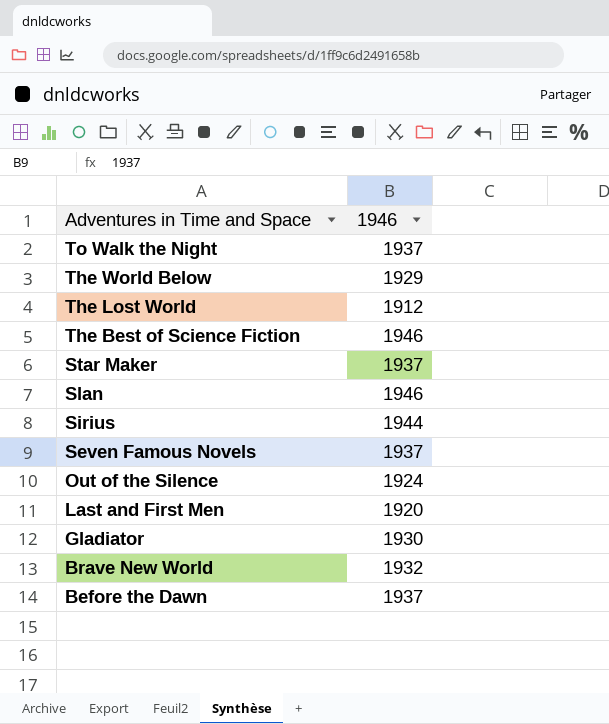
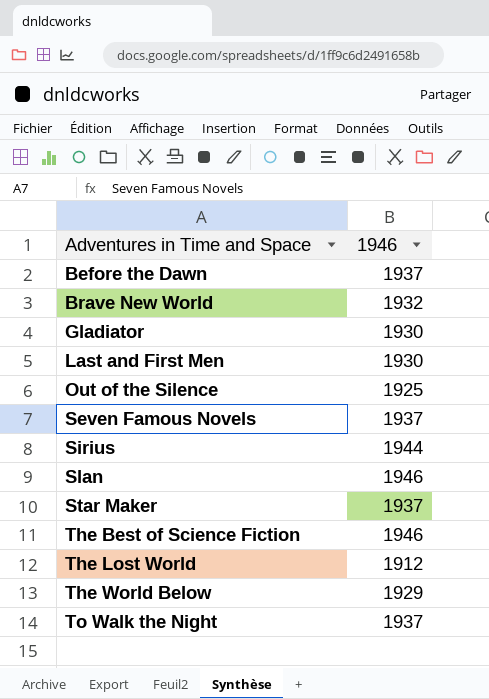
row order: Adventures in Time and Space descending -> Adventures in Time and Space ascending
Last and First Men | 1946: 1920 -> 1930
Out of the Silence | 1946: 1924 -> 1925

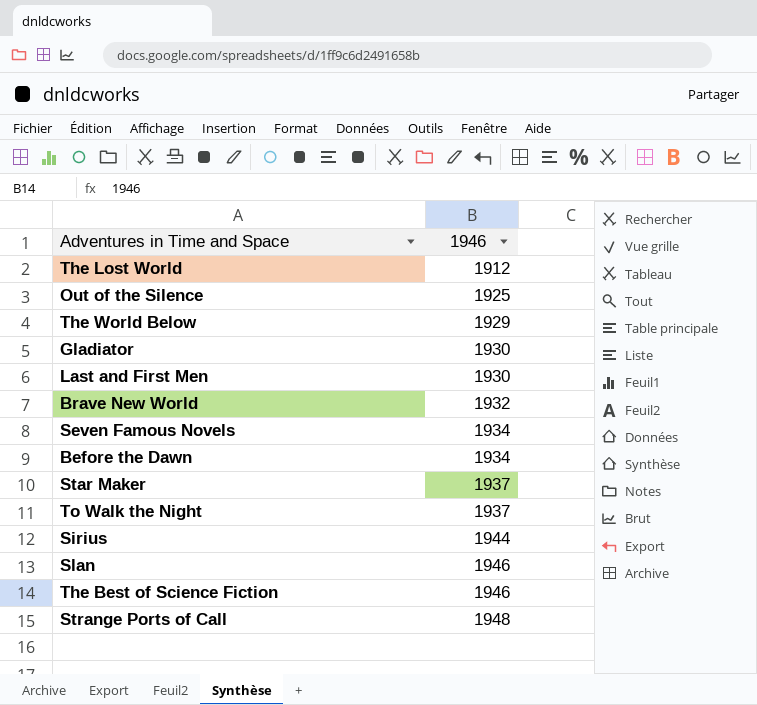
row order: Adventures in Time and Space ascending -> 1946 ascending
Seven Famous Novels | 1946: 1937 -> 1934
Before the Dawn | 1946: 1937 -> 1934
row Strange Ports of Call: none -> 1948

